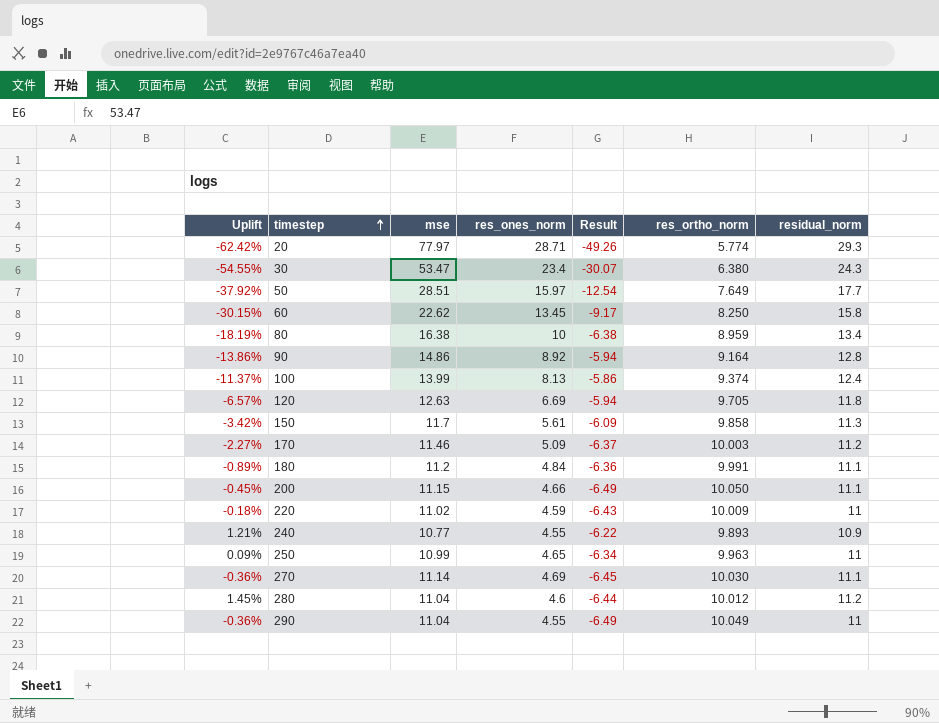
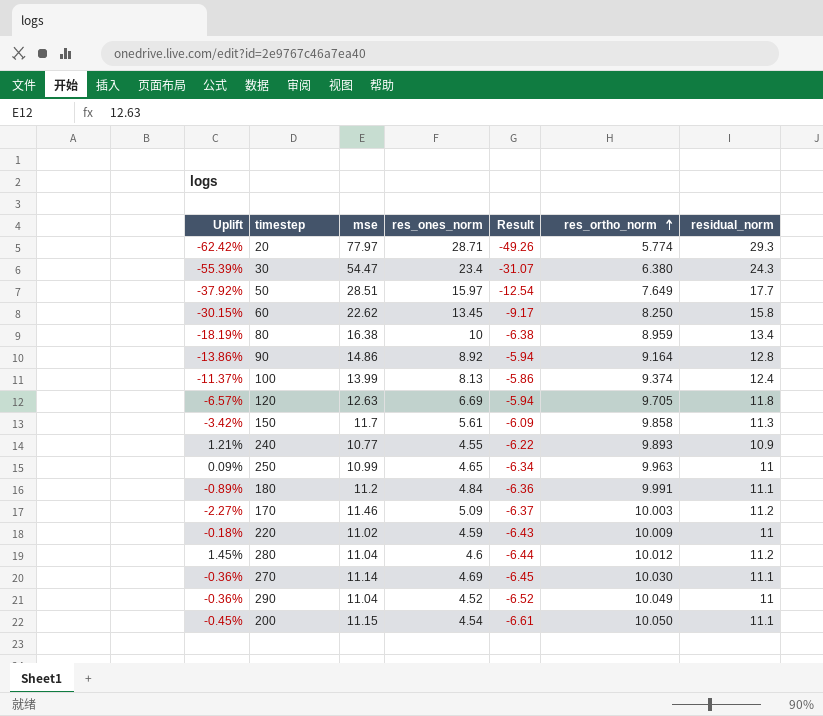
row order: timestep ascending -> res_ortho_norm ascending
30 | Uplift: -54.55% -> -55.39%
30 | mse: 53.47 -> 54.47
30 | Result: -30.07 -> -31.07
290 | res_ones_norm: 4.55 -> 4.52
290 | Result: -6.49 -> -6.52
200 | res_ones_norm: 4.66 -> 4.54
200 | Result: -6.49 -> -6.61

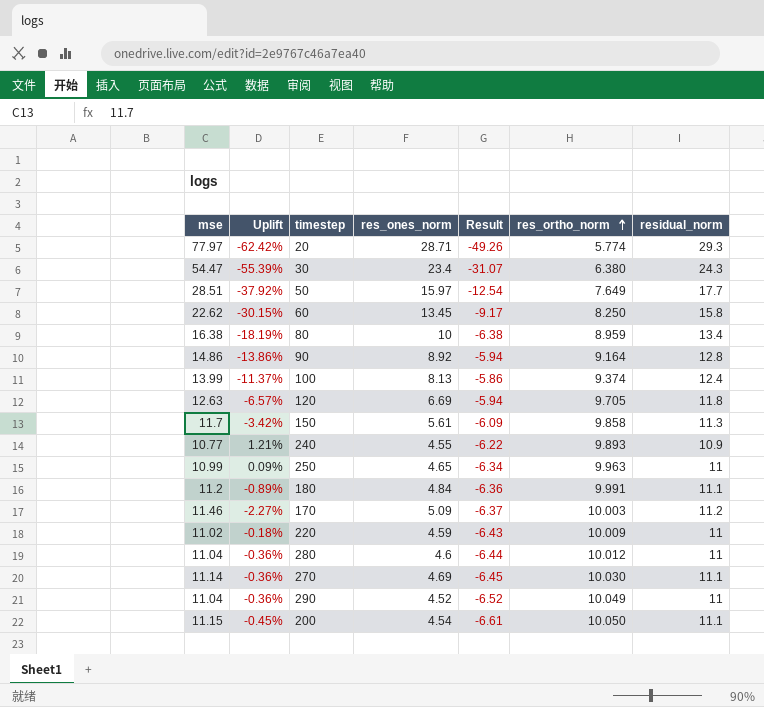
column mse | position: 3 -> 1
280 | Uplift: 1.45% -> -0.36%
280 | residual_norm: 11.2 -> 11

